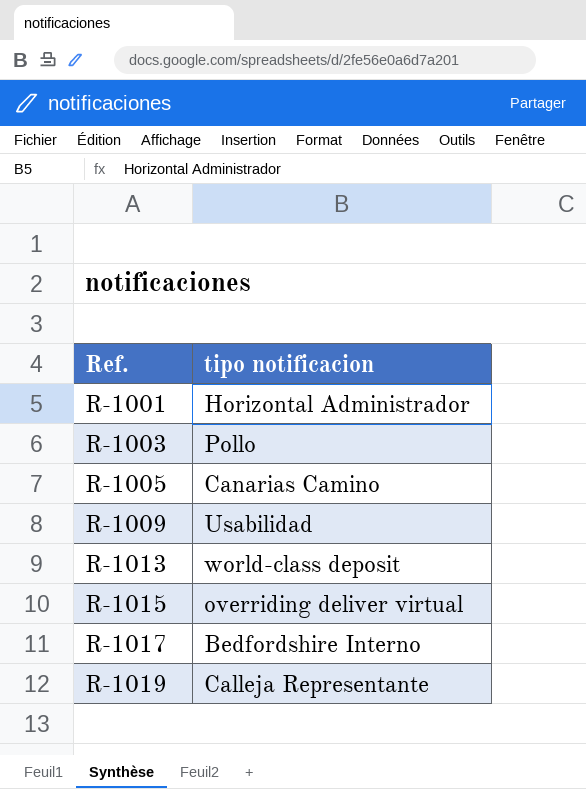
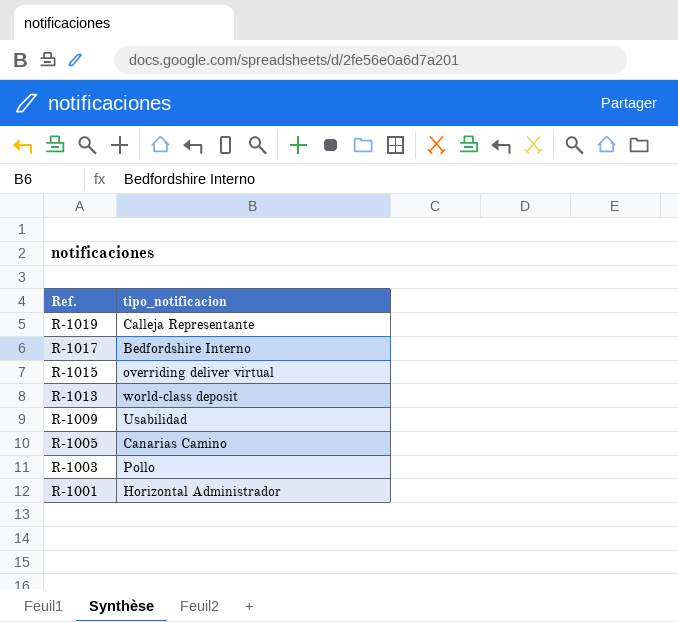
row order: Ref. ascending -> Ref. descending
column name: tipo notificacion -> tipo_notificacion

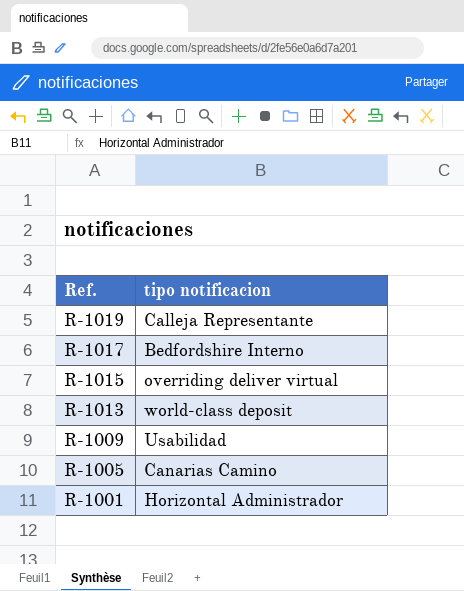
column name: tipo_notificacion -> tipo notificacion
row R-1003: Pollo -> none

